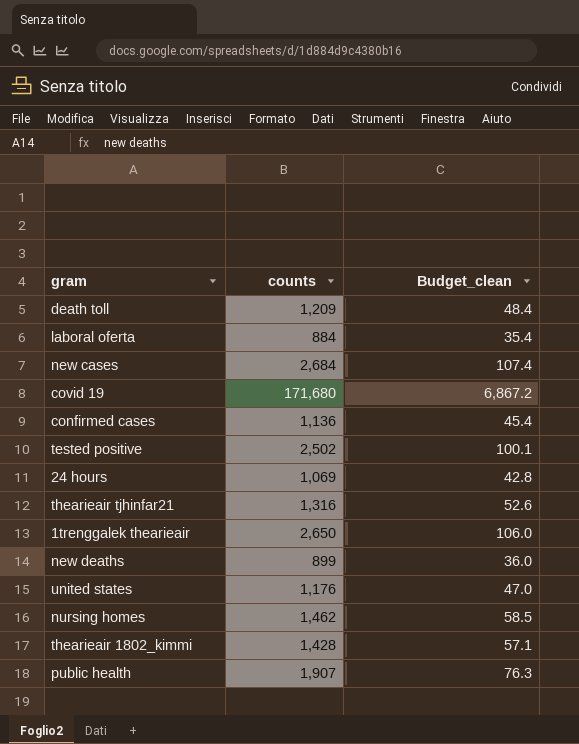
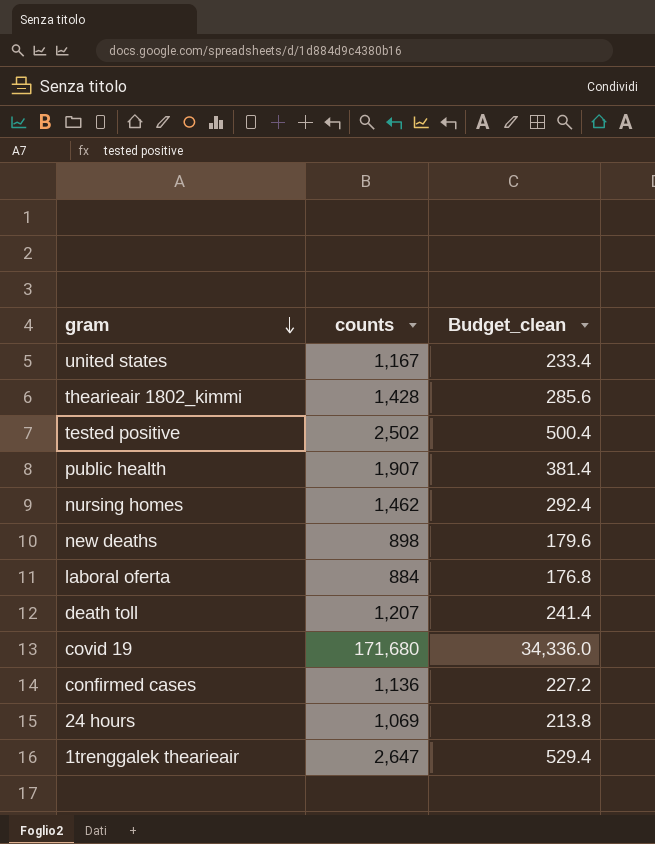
row order: none -> gram descending
column Budget_clean | formula: [counts] * 0.04 -> [counts] * 0.2
row new cases: 2,684 | 107.4 -> none
row thearieair tjhinfar21: 1,316 | 52.6 -> none
united states | counts: 1,176 -> 1,167
new deaths | counts: 899 -> 898
death toll | counts: 1,209 -> 1,207
1trenggalek thearieair | counts: 2,650 -> 2,647

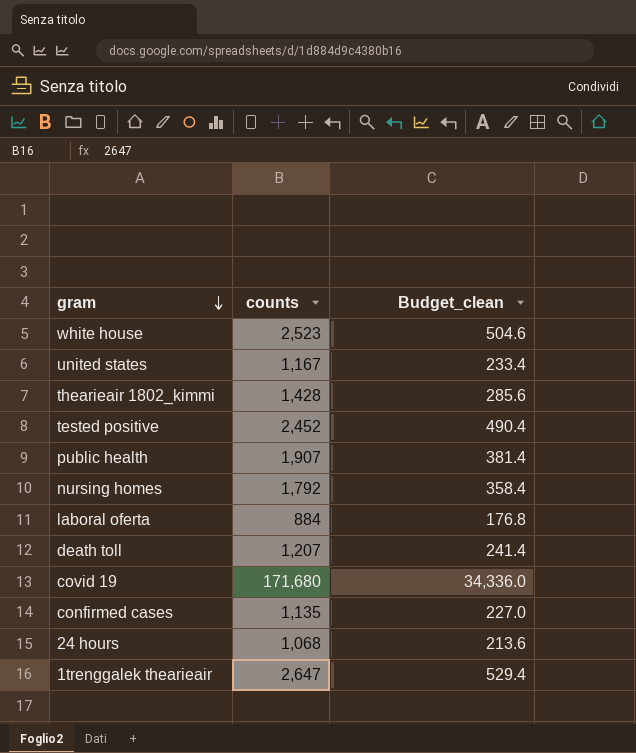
row new deaths: 898 | 179.6 -> none
row white house: none -> 2,523 | 504.6
tested positive | counts: 2,502 -> 2,452
tested positive | Budget_clean: 500.4 -> 490.4
nursing homes | counts: 1,462 -> 1,792
nursing homes | Budget_clean: 292.4 -> 358.4
confirmed cases | counts: 1,136 -> 1,135
confirmed cases | Budget_clean: 227.2 -> 227.0
24 hours | counts: 1,069 -> 1,068
24 hours | Budget_clean: 213.8 -> 213.6

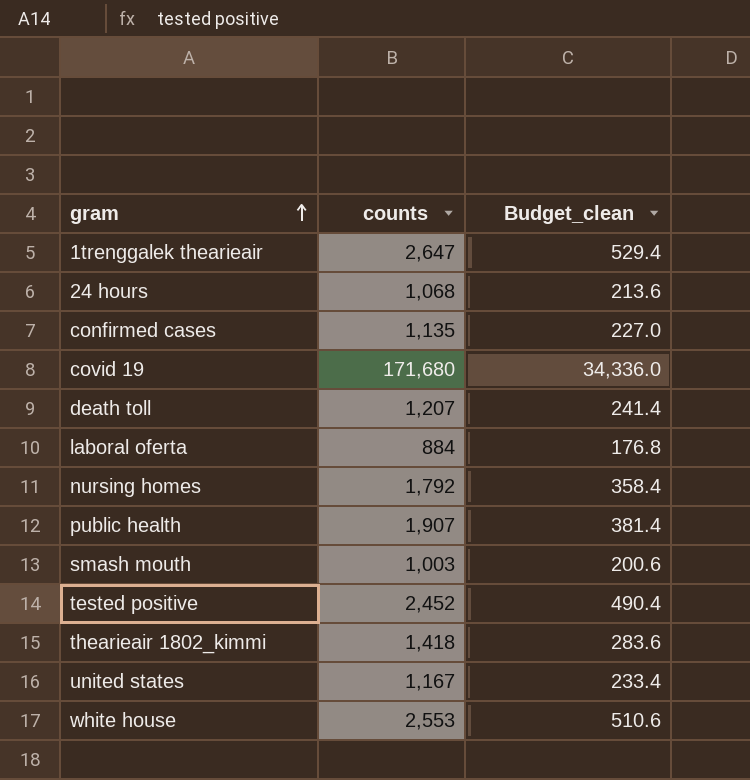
row order: gram descending -> gram ascending
row smash mouth: none -> 1,003 | 200.6
thearieair 1802_kimmi | counts: 1,428 -> 1,418
thearieair 1802_kimmi | Budget_clean: 285.6 -> 283.6
white house | counts: 2,523 -> 2,553
white house | Budget_clean: 504.6 -> 510.6

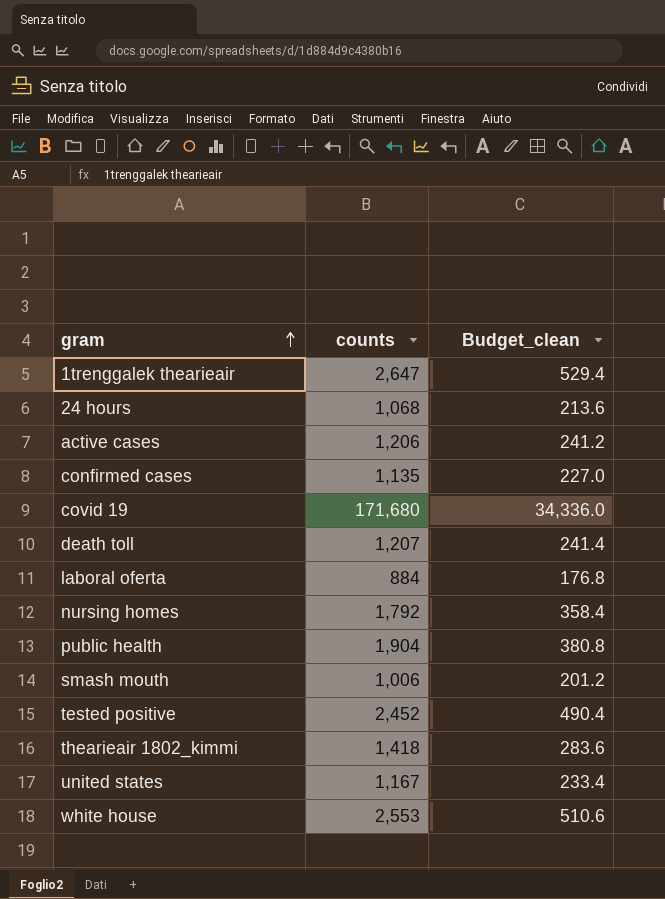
row active cases: none -> 1,206 | 241.2
public health | counts: 1,907 -> 1,904
public health | Budget_clean: 381.4 -> 380.8
smash mouth | counts: 1,003 -> 1,006
smash mouth | Budget_clean: 200.6 -> 201.2

